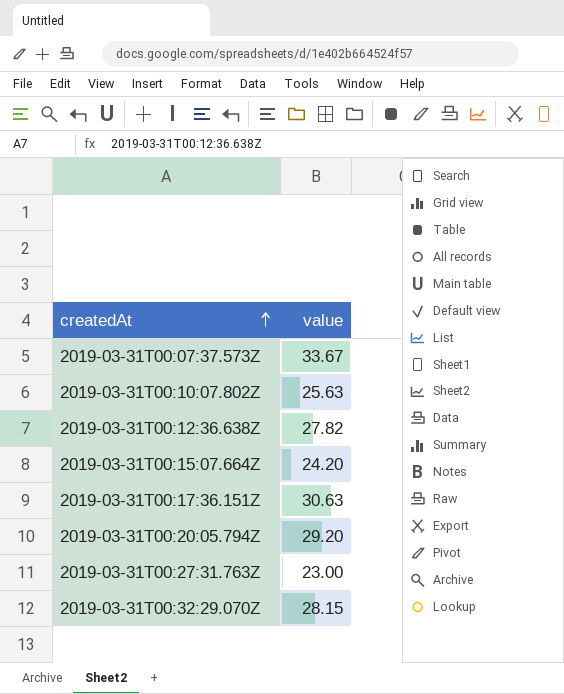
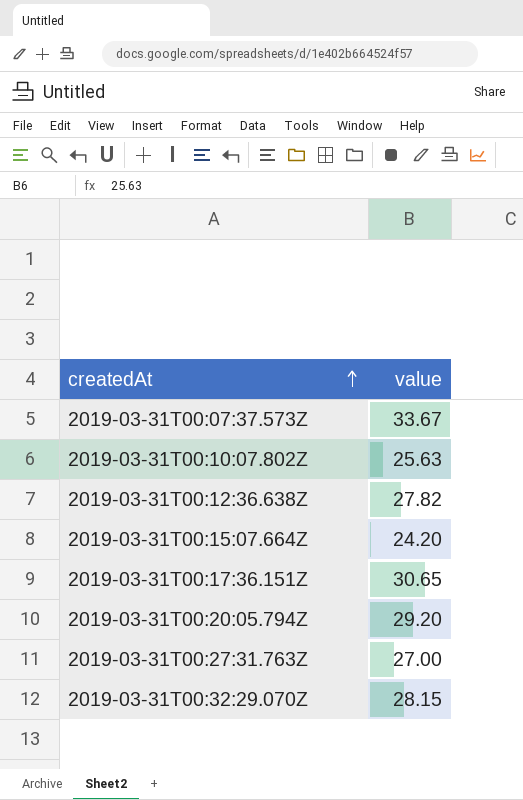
2019-03-31T00:17:36.151Z | value: 30.63 -> 30.65
2019-03-31T00:27:31.763Z | value: 23.00 -> 27.00

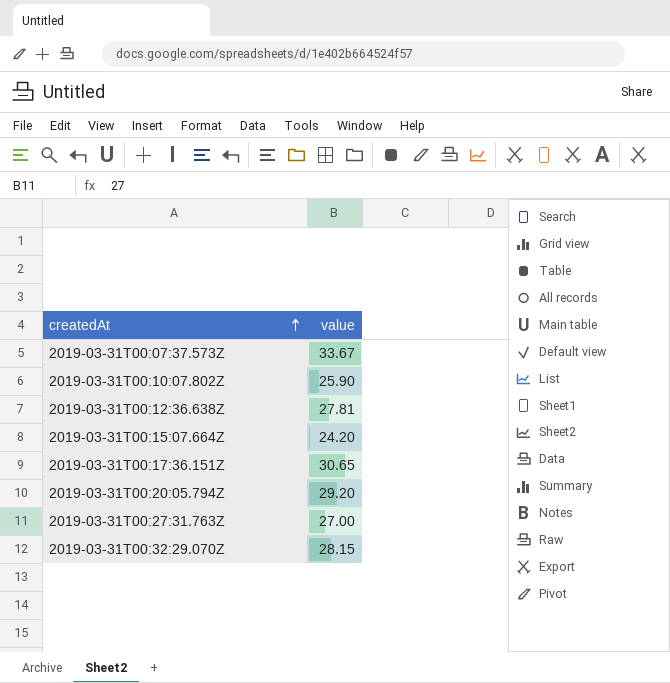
2019-03-31T00:10:07.802Z | value: 25.63 -> 25.90
2019-03-31T00:12:36.638Z | value: 27.82 -> 27.81

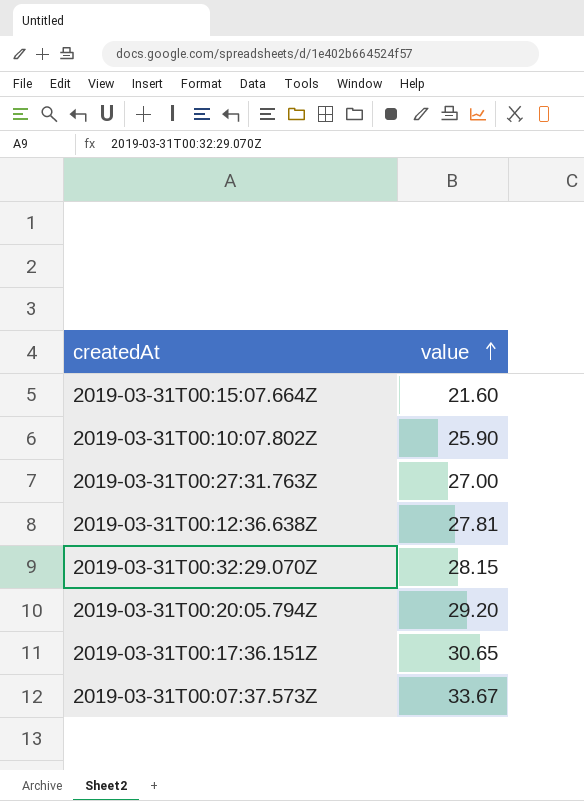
row order: createdAt ascending -> value ascending
2019-03-31T00:15:07.664Z | value: 24.20 -> 21.60

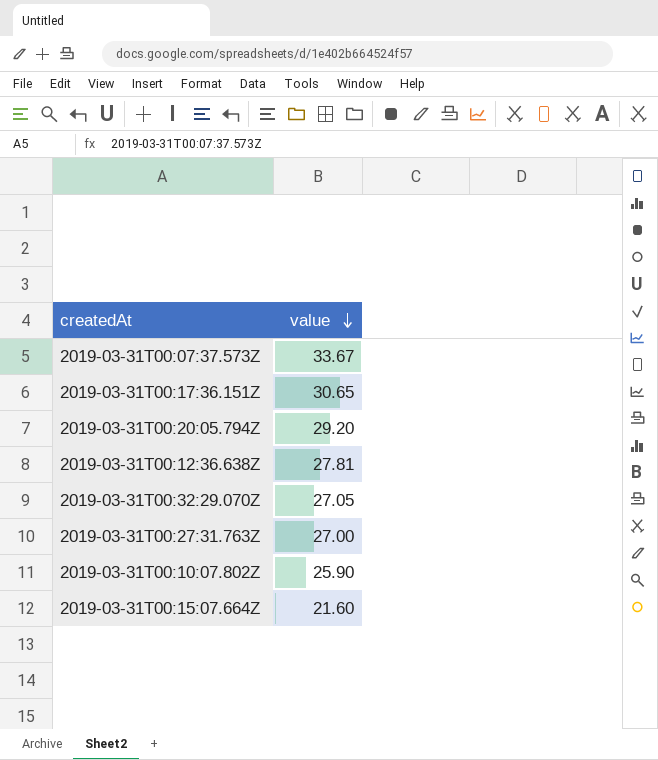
row order: value ascending -> value descending
2019-03-31T00:32:29.070Z | value: 28.15 -> 27.05

